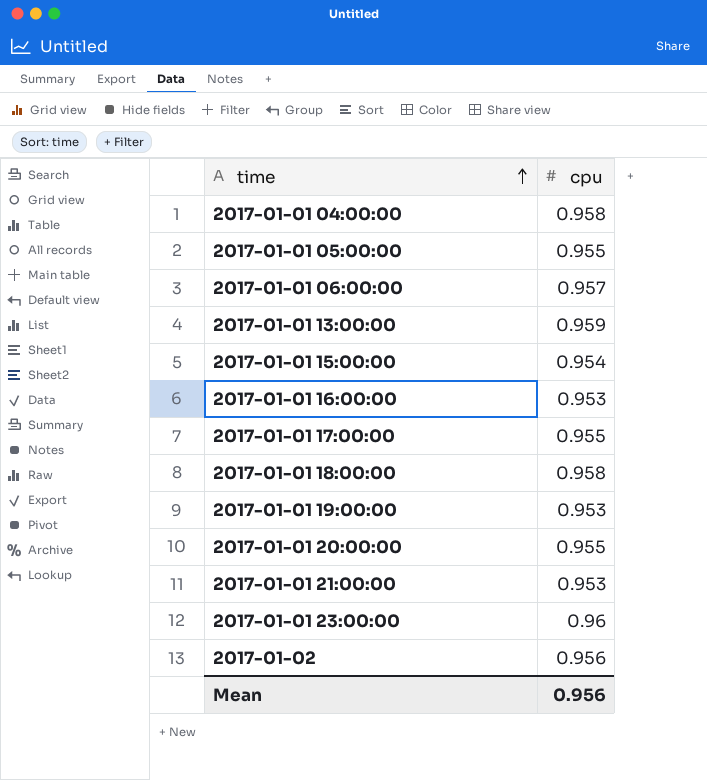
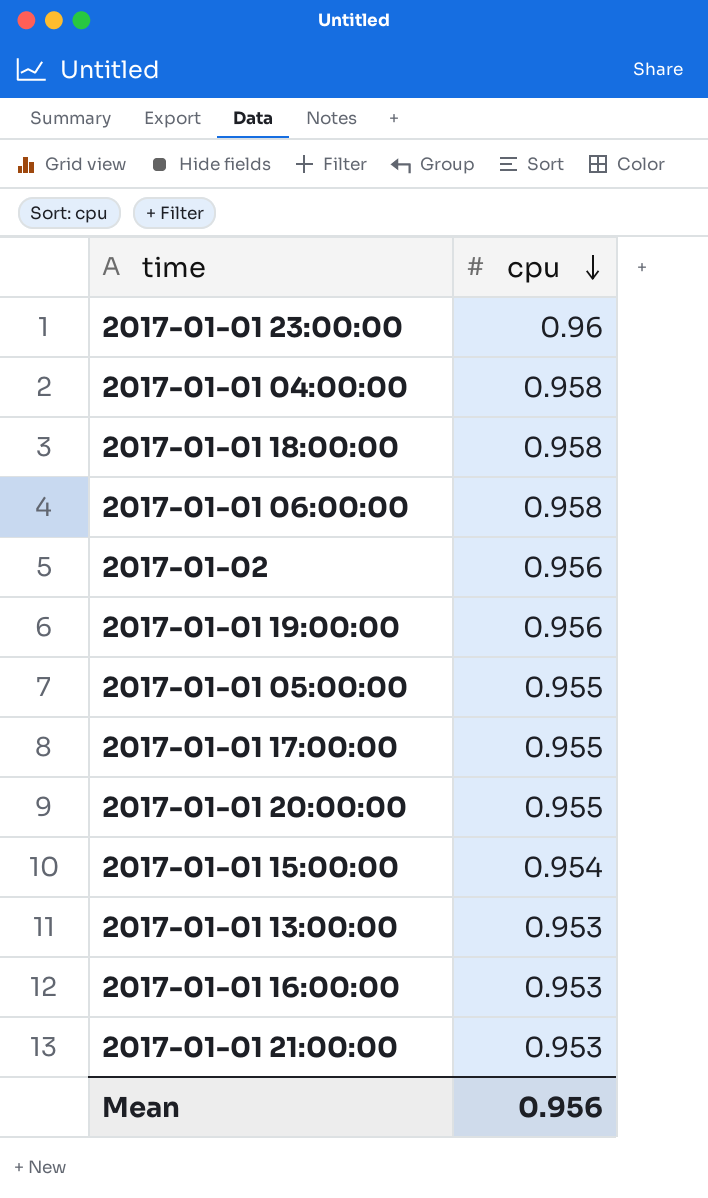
row order: time ascending -> cpu descending
2017-01-01 06:00:00 | cpu: 0.957 -> 0.958
2017-01-01 19:00:00 | cpu: 0.953 -> 0.956
2017-01-01 13:00:00 | cpu: 0.959 -> 0.953

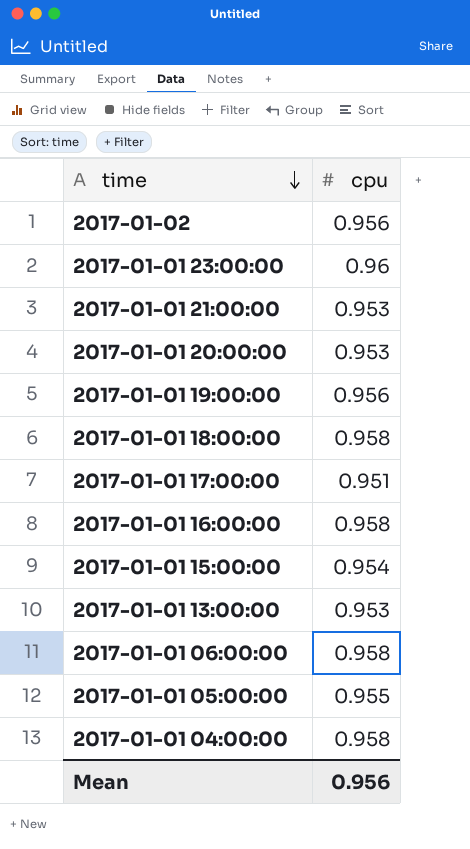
row order: cpu descending -> time descending
2017-01-01 20:00:00 | cpu: 0.955 -> 0.953
2017-01-01 17:00:00 | cpu: 0.955 -> 0.951
2017-01-01 16:00:00 | cpu: 0.953 -> 0.958

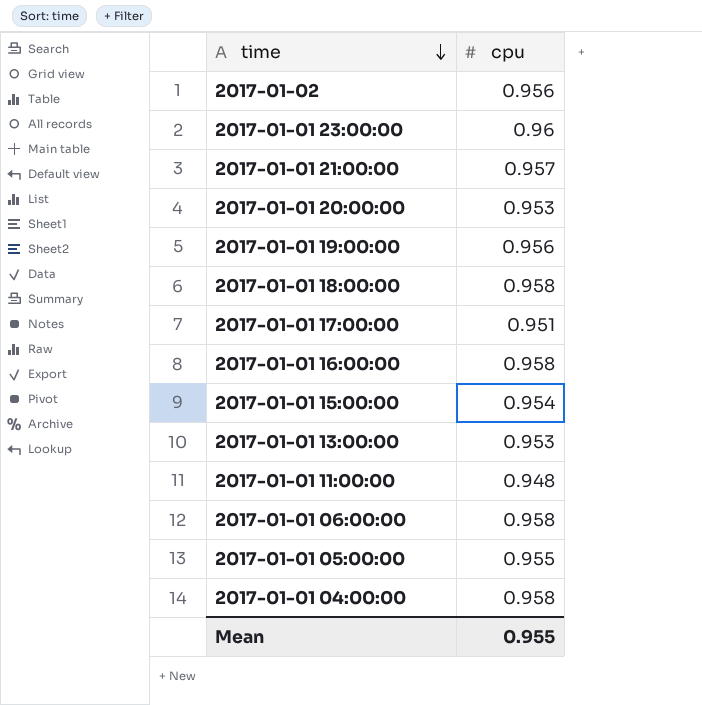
2017-01-01 21:00:00 | cpu: 0.953 -> 0.957
row 2017-01-01 11:00:00: none -> 0.948
Mean | cpu: 0.956 -> 0.955

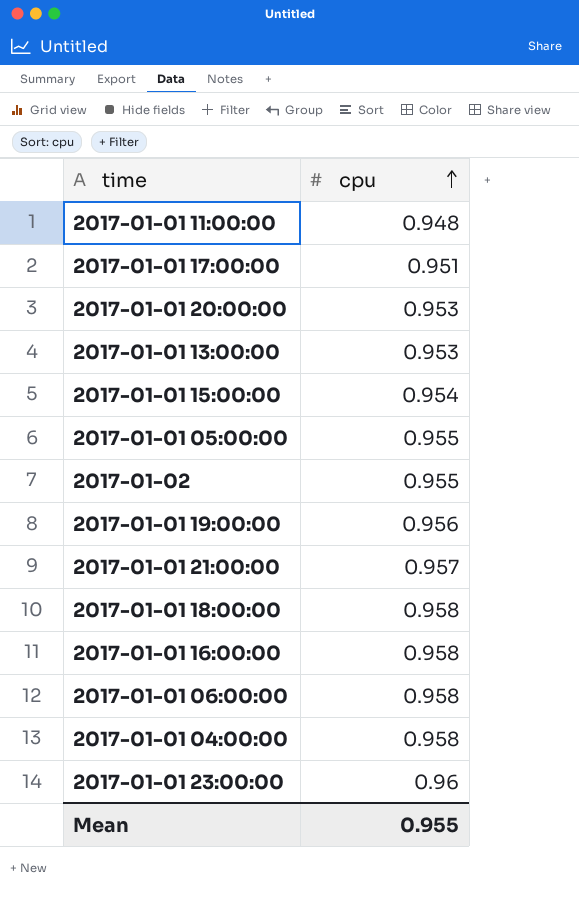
row order: time descending -> cpu ascending
2017-01-02 | cpu: 0.956 -> 0.955

